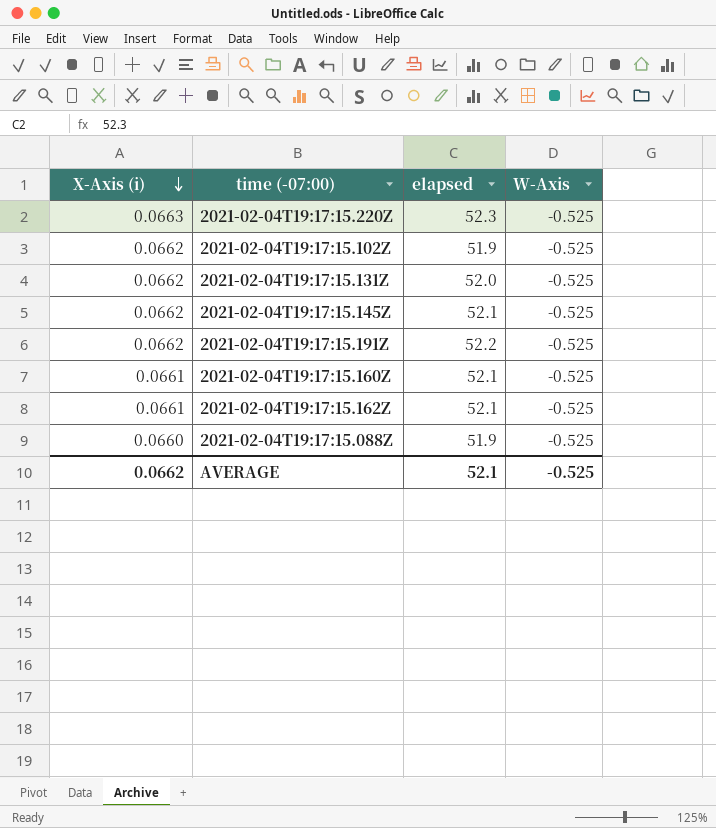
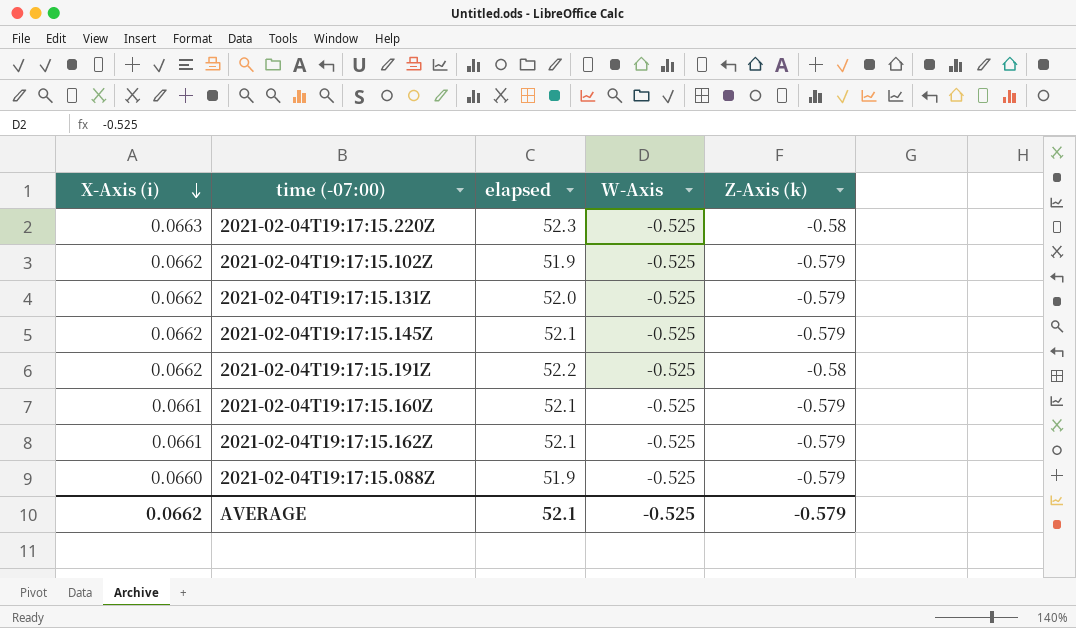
column Z-Axis (k) | position: none -> 5

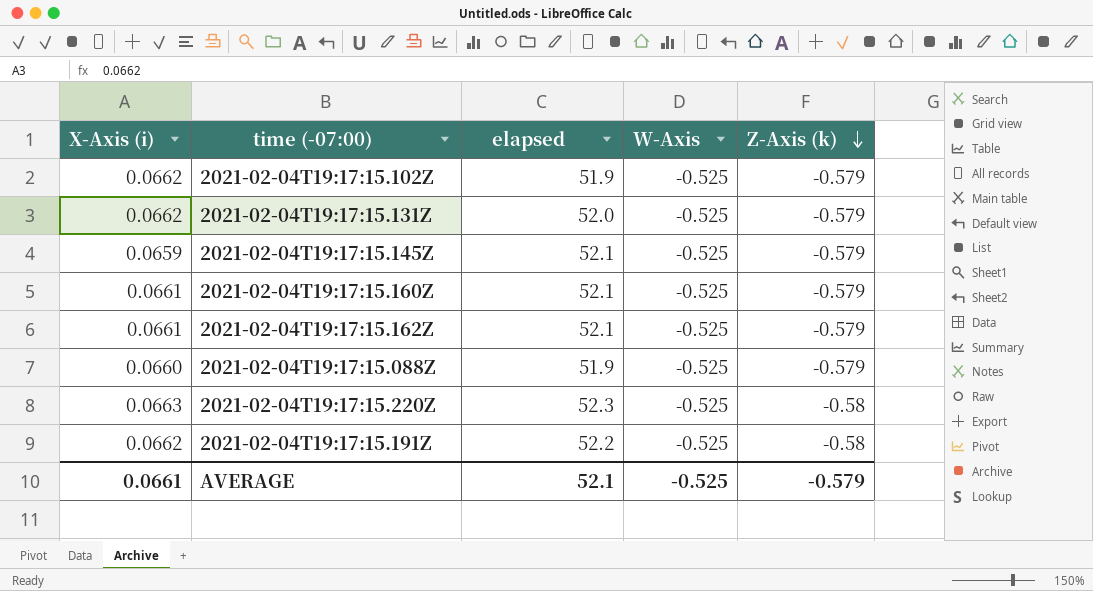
row order: X-Axis (i) descending -> Z-Axis (k) descending
2021-02-04T19:17:15.145Z | X-Axis (i): 0.0662 -> 0.0659
AVERAGE | X-Axis (i): 0.0662 -> 0.0661

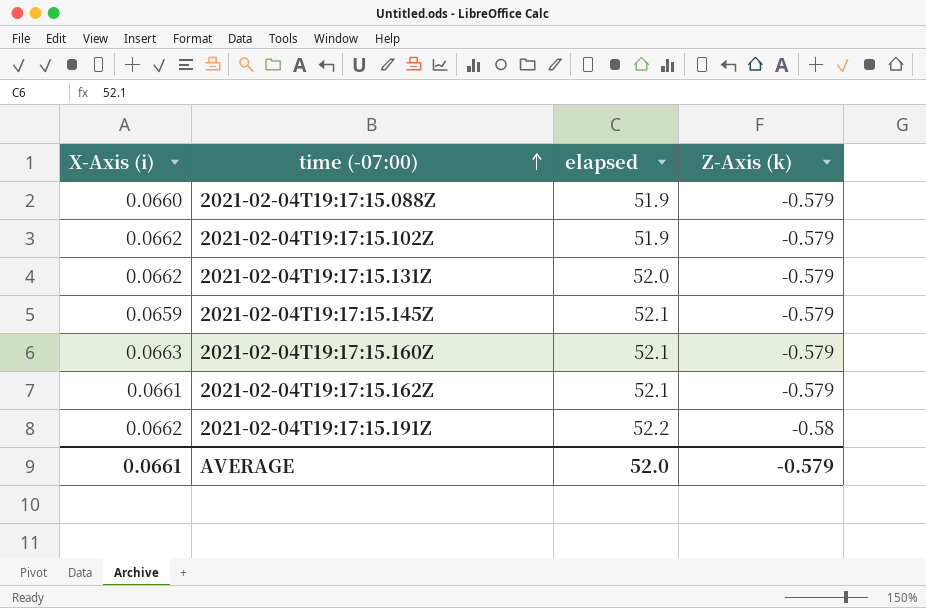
row order: Z-Axis (k) descending -> time (-07:00) ascending
column W-Axis | position: 4 -> none
row 2021-02-04T19:17:15.220Z: 0.0663 | 52.3 | -0.525 | -0.58 -> none
2021-02-04T19:17:15.160Z | X-Axis (i): 0.0661 -> 0.0663
AVERAGE | elapsed: 52.1 -> 52.0

